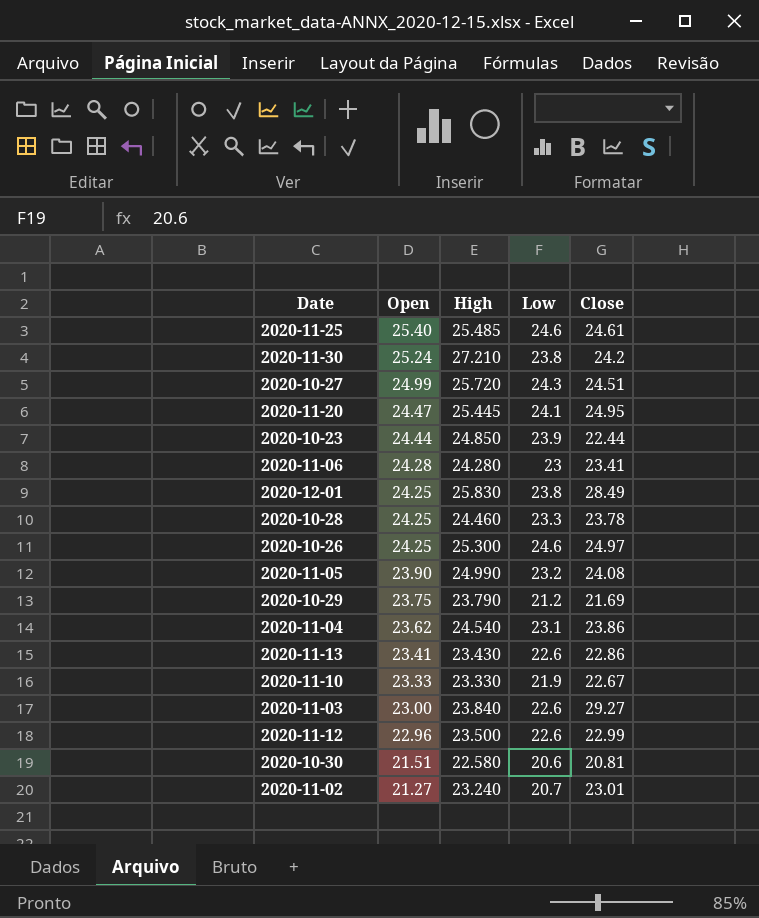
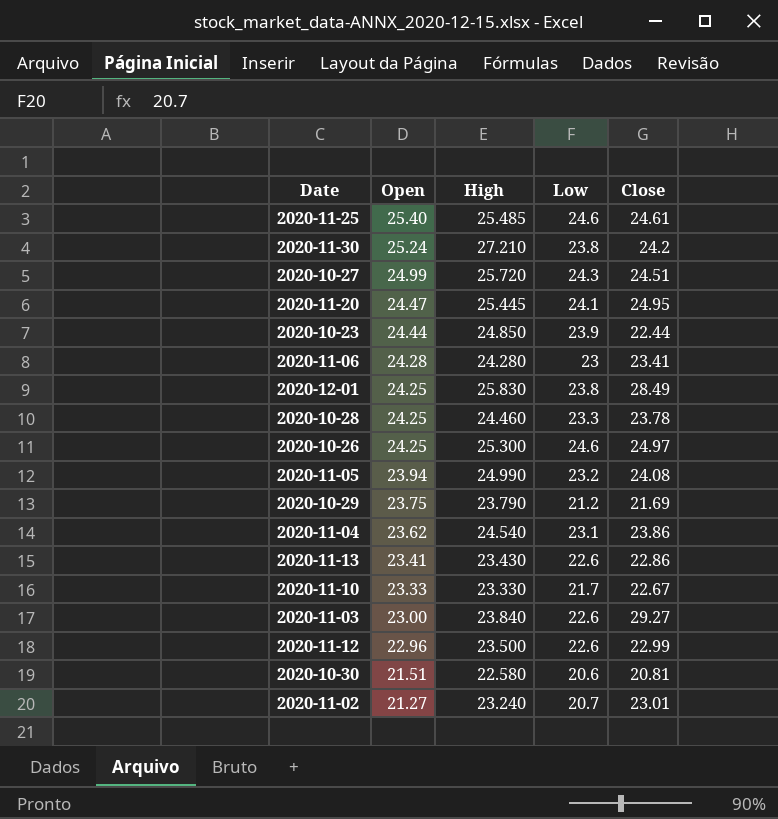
2020-11-05 | Open: 23.90 -> 23.94
2020-11-10 | Low: 21.9 -> 21.7

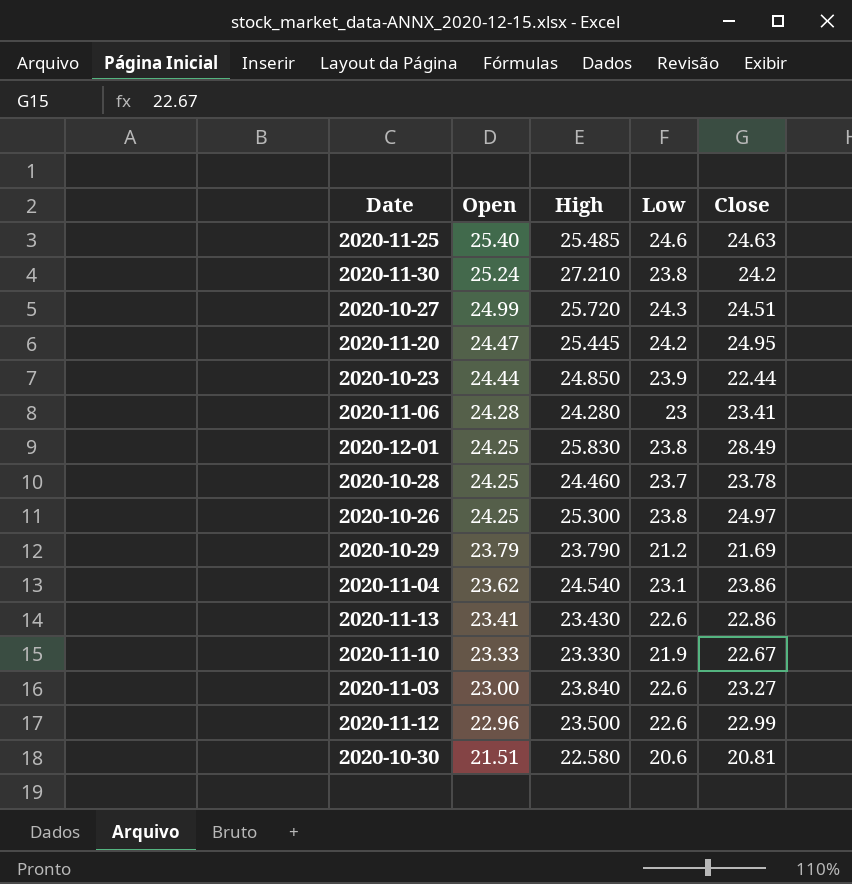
row 2020-11-05: 23.94 | 24.990 | 23.2 | 24.08 -> none
row 2020-11-02: 21.27 | 23.240 | 20.7 | 23.01 -> none
2020-11-25 | Close: 24.61 -> 24.63
2020-11-20 | Low: 24.1 -> 24.2
2020-10-28 | Low: 23.3 -> 23.7
2020-10-26 | Low: 24.6 -> 23.8
2020-10-29 | Open: 23.75 -> 23.79
2020-11-10 | Low: 21.7 -> 21.9
2020-11-03 | Close: 29.27 -> 23.27

